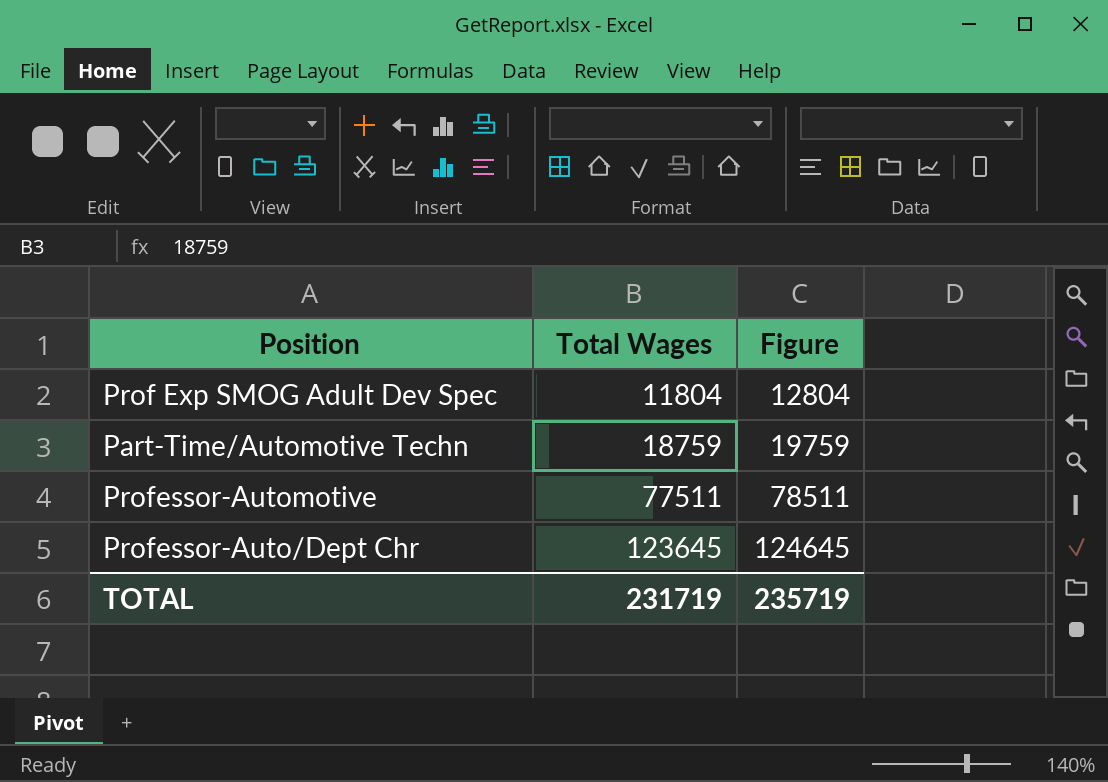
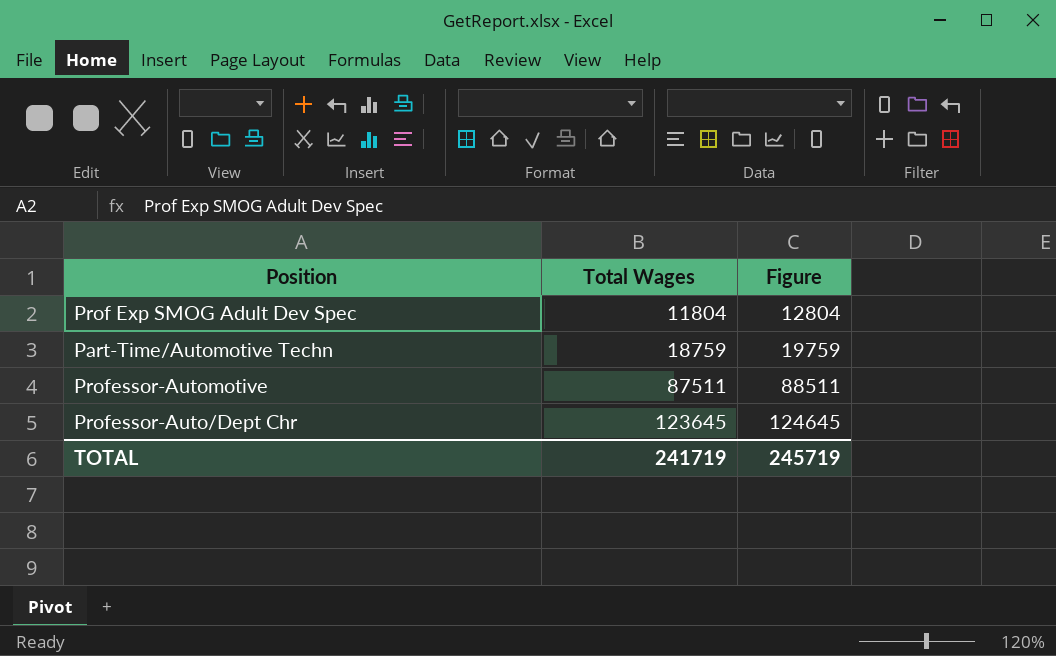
Professor-Automotive | Total Wages: 77511 -> 87511
Professor-Automotive | Figure: 78511 -> 88511
TOTAL | Total Wages: 231719 -> 241719
TOTAL | Figure: 235719 -> 245719

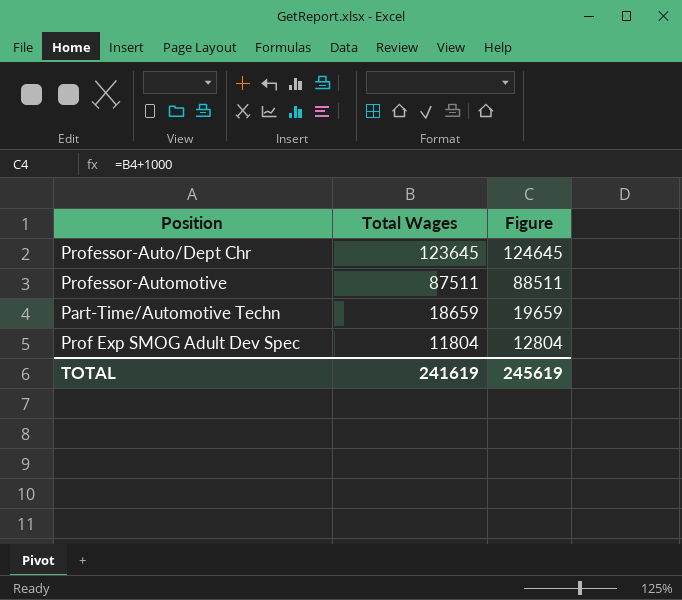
row order: Total Wages ascending -> Total Wages descending
Part-Time/Automotive Techn | Total Wages: 18759 -> 18659
Part-Time/Automotive Techn | Figure: 19759 -> 19659
TOTAL | Total Wages: 241719 -> 241619
TOTAL | Figure: 245719 -> 245619

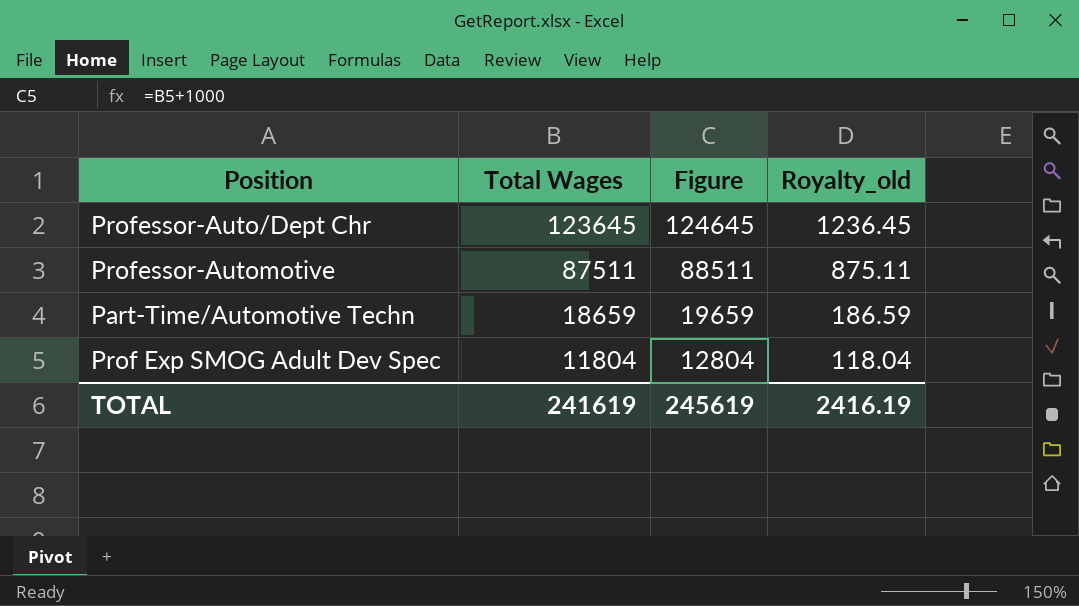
column Royalty_old | formula: none -> [Total Wages] * 0.01

